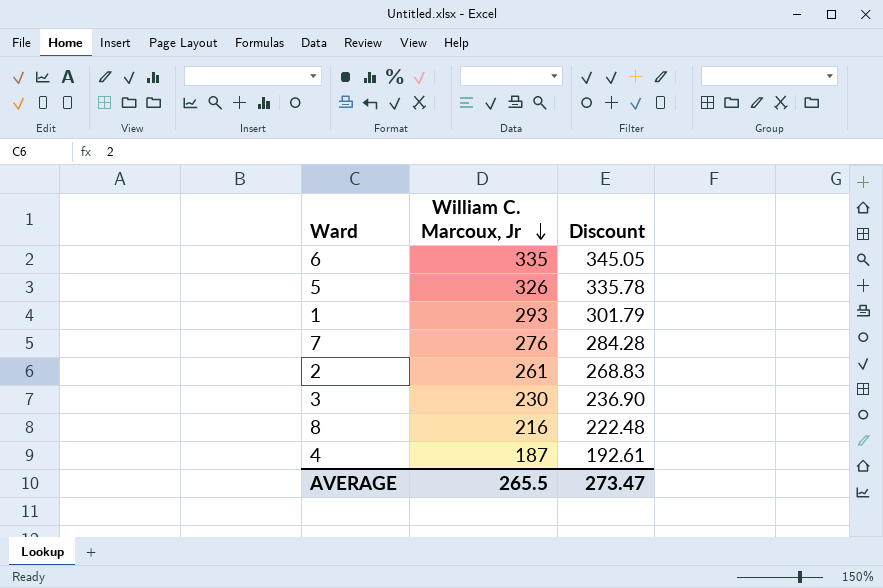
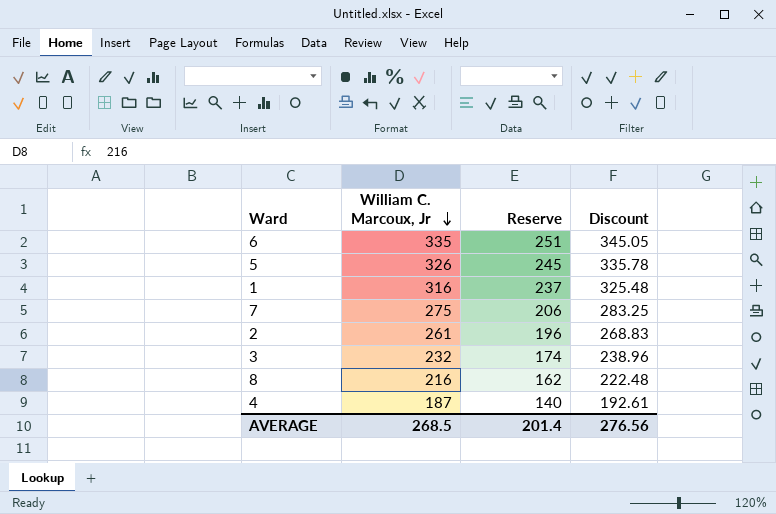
column Reserve | formula: none -> [William C. Marcoux, Jr] * 0.75
1 | William C. Marcoux, Jr: 293 -> 316
1 | Discount: 301.79 -> 325.48
7 | William C. Marcoux, Jr: 276 -> 275
7 | Discount: 284.28 -> 283.25
3 | William C. Marcoux, Jr: 230 -> 232
3 | Discount: 236.90 -> 238.96
AVERAGE | William C. Marcoux, Jr: 265.5 -> 268.5
AVERAGE | Discount: 273.47 -> 276.56

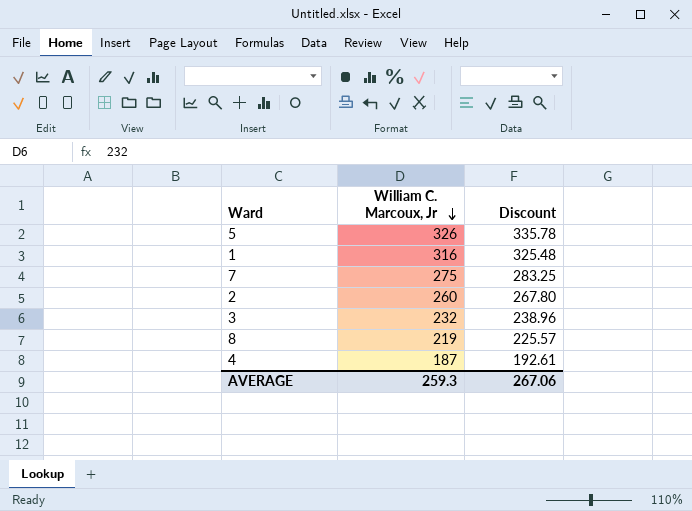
column Reserve | formula: [William C. Marcoux, Jr] * 0.75 -> none
row 6: 335 | 251 | 345.05 -> none
2 | William C. Marcoux, Jr: 261 -> 260
2 | Discount: 268.83 -> 267.80
8 | William C. Marcoux, Jr: 216 -> 219
8 | Discount: 222.48 -> 225.57
AVERAGE | William C. Marcoux, Jr: 268.5 -> 259.3
AVERAGE | Discount: 276.56 -> 267.06

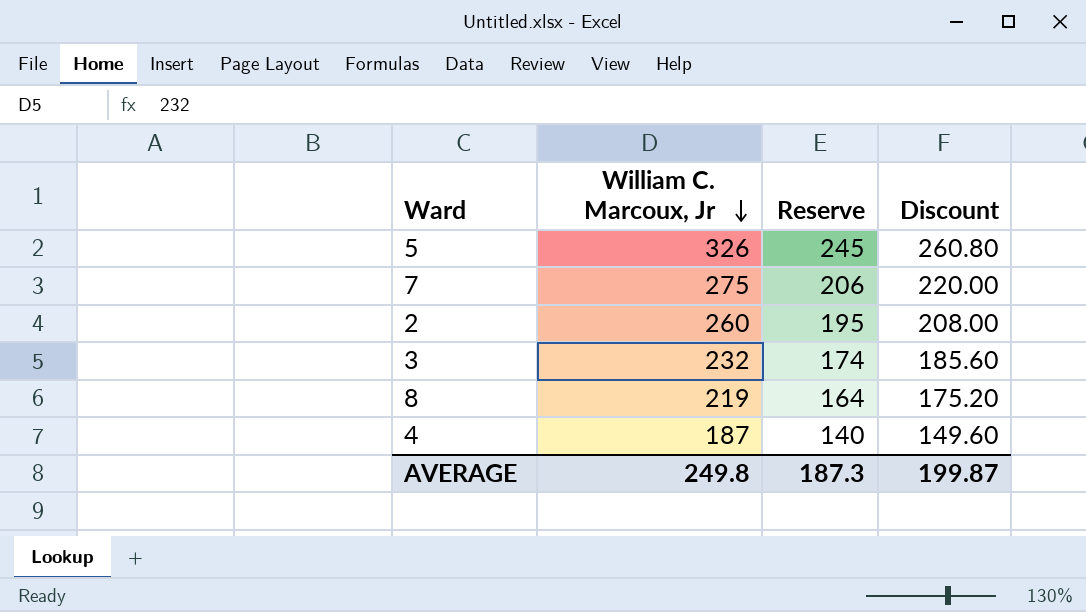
column Reserve | formula: none -> [William C. Marcoux, Jr] * 0.75
column Discount | formula: [William C. Marcoux, Jr] * 1.03 -> [William C. Marcoux, Jr] * 0.8
row 1: 316 | 325.48 -> none
AVERAGE | William C. Marcoux, Jr: 259.3 -> 249.8
AVERAGE | Discount: 267.06 -> 199.87

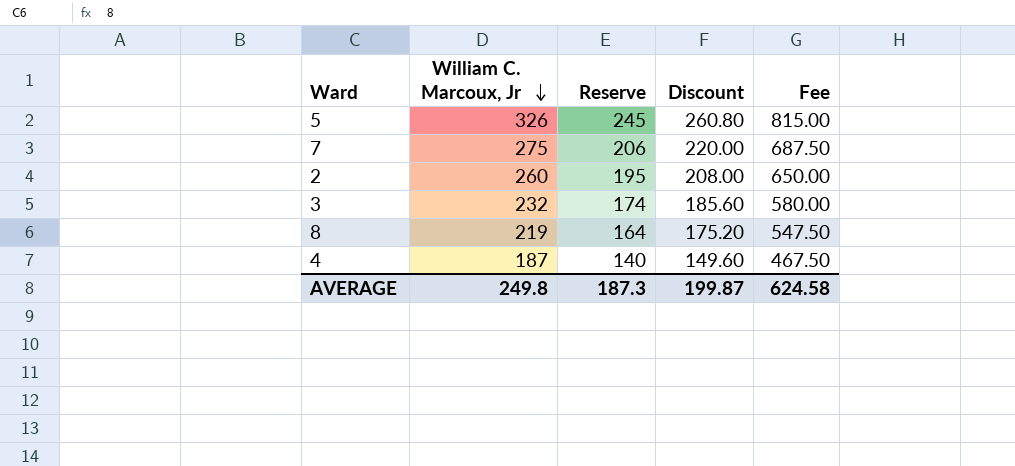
column Fee | formula: none -> [William C. Marcoux, Jr] * 2.5

